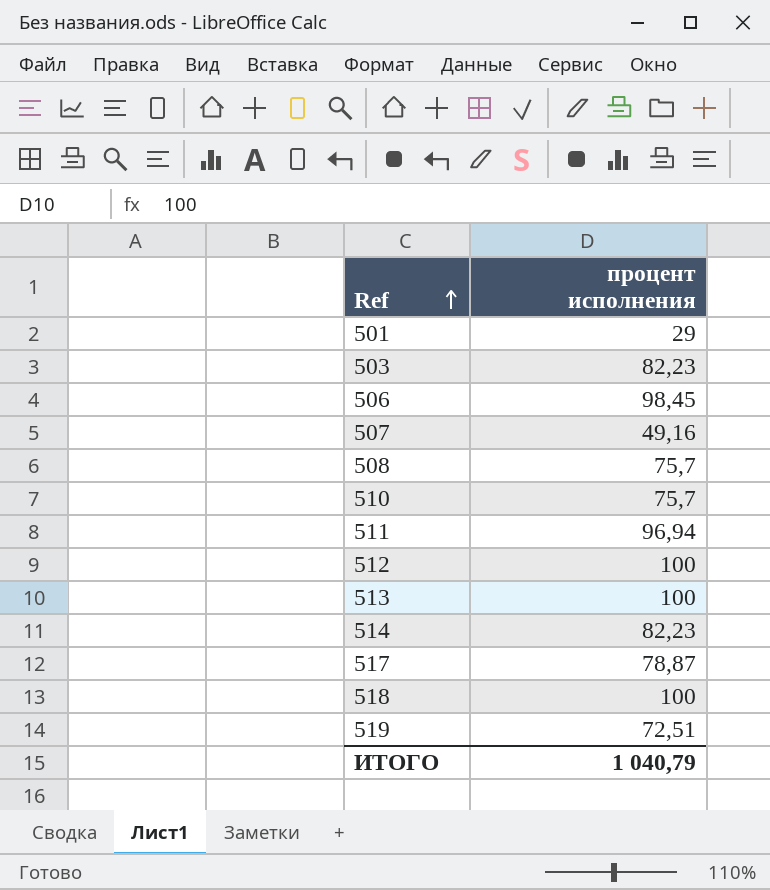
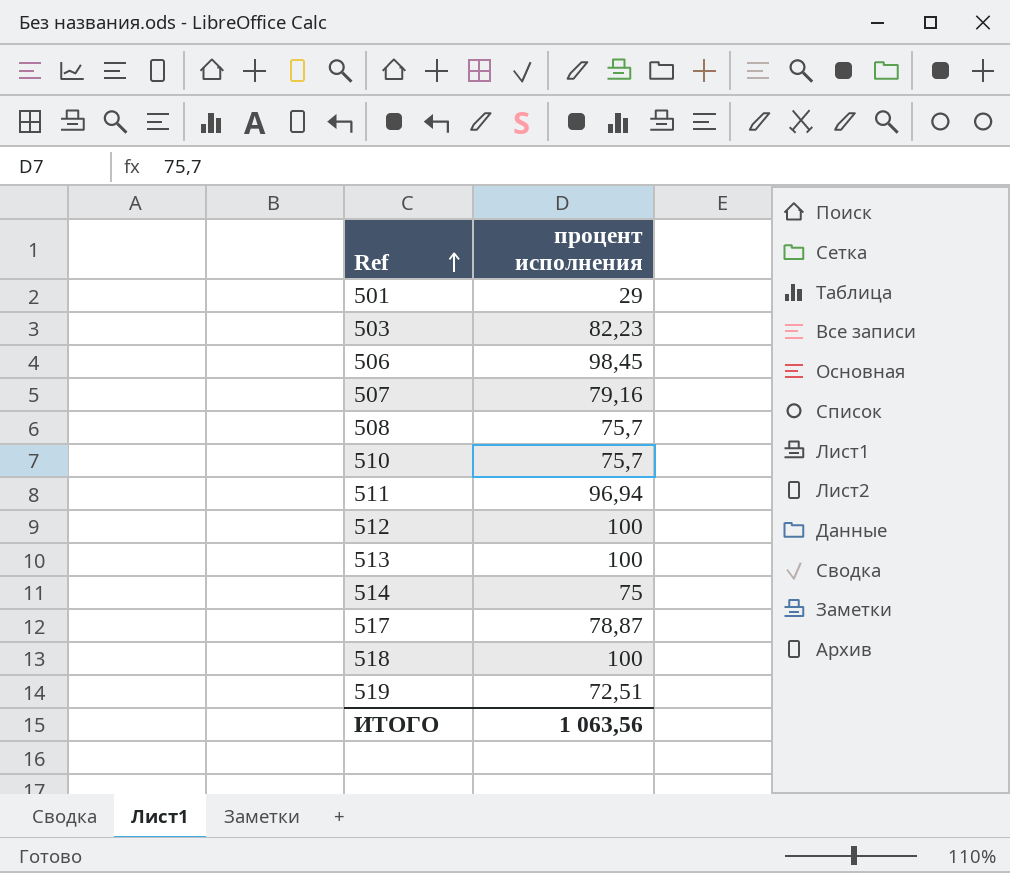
507 | процент исполнения: 49,16 -> 79,16
514 | процент исполнения: 82,23 -> 75
ИТОГО | процент исполнения: 1 040,79 -> 1 063,56

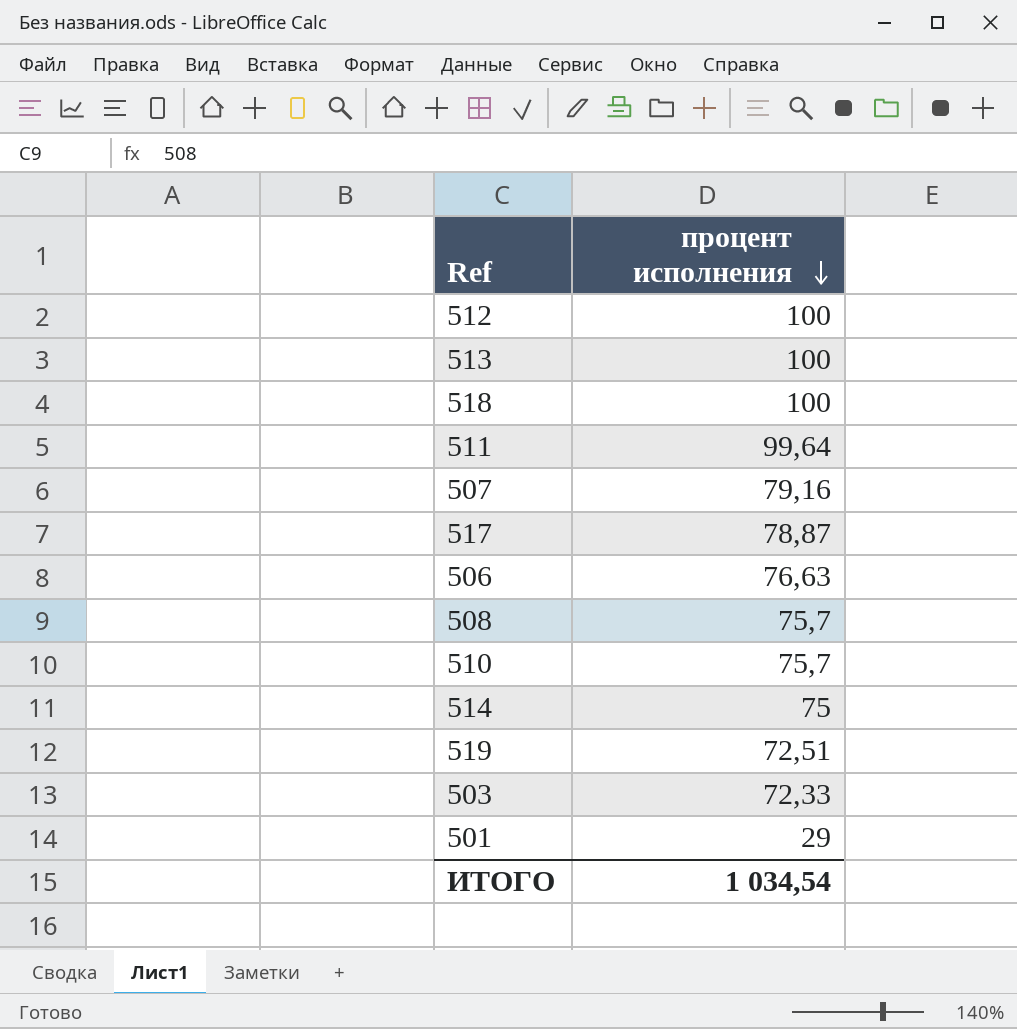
row order: Ref ascending -> процент исполнения descending
511 | процент исполнения: 96,94 -> 99,64
506 | процент исполнения: 98,45 -> 76,63
503 | процент исполнения: 82,23 -> 72,33
ИТОГО | процент исполнения: 1 063,56 -> 1 034,54

